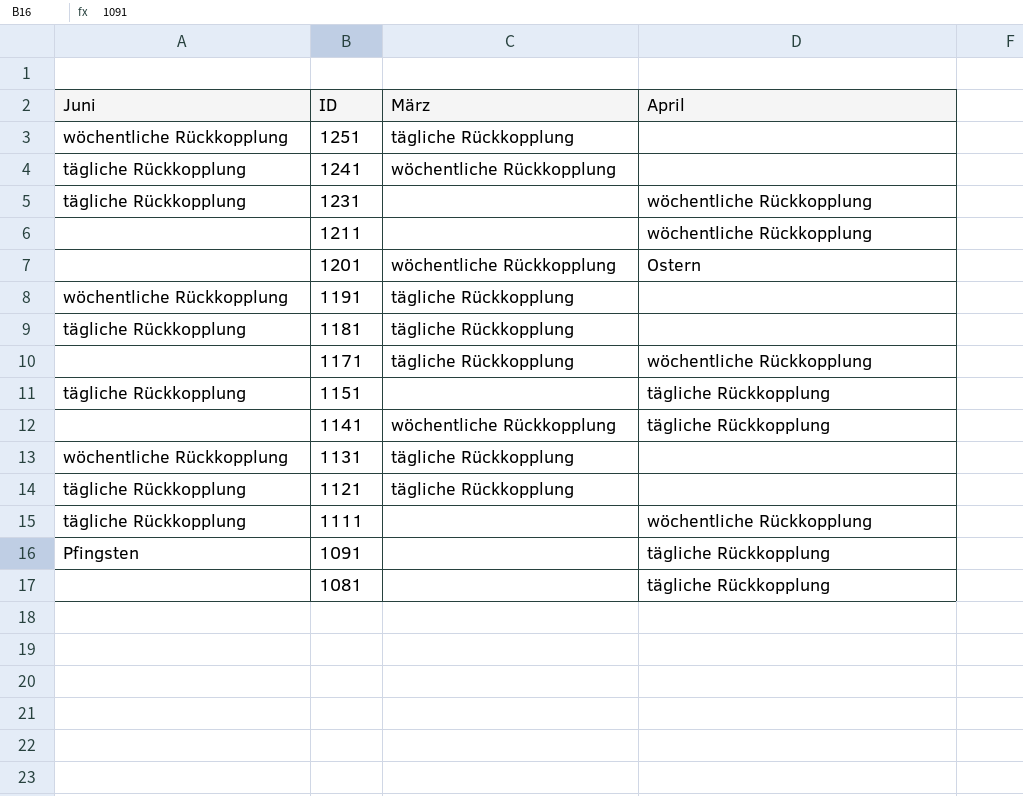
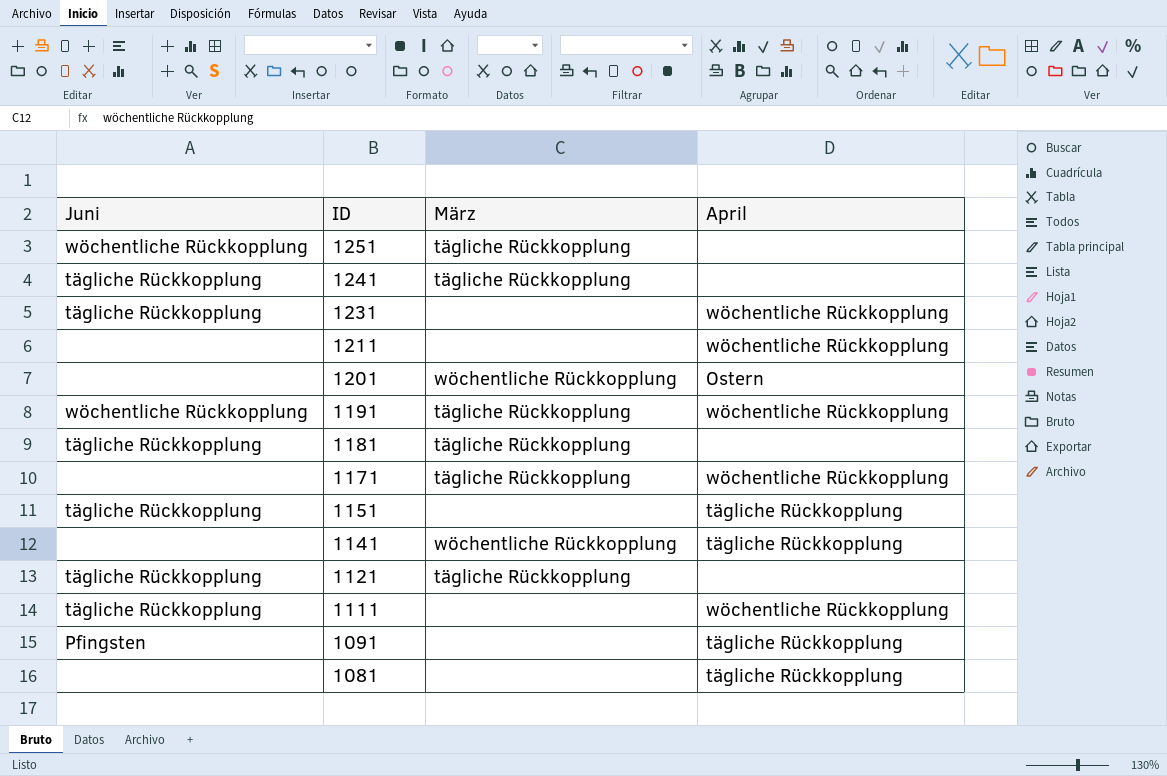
row 1131: wöchentliche Rückkopplung | tägliche Rückkopplung | none -> none
1241 | März: wöchentliche Rückkopplung -> tägliche Rückkopplung
1191 | April: none -> wöchentliche Rückkopplung

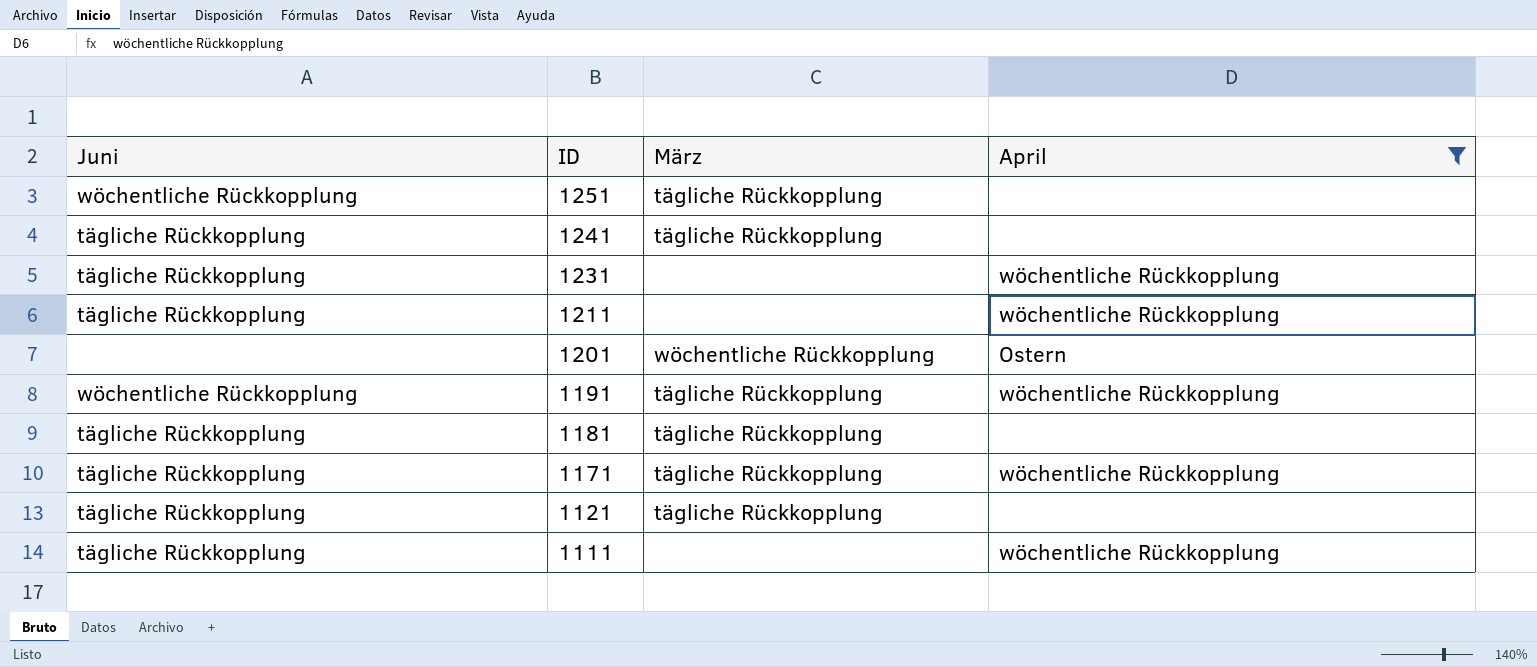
filter: none -> April != tägliche Rückkopplung
1211 | Juni: none -> tägliche Rückkopplung
1171 | Juni: none -> tägliche Rückkopplung

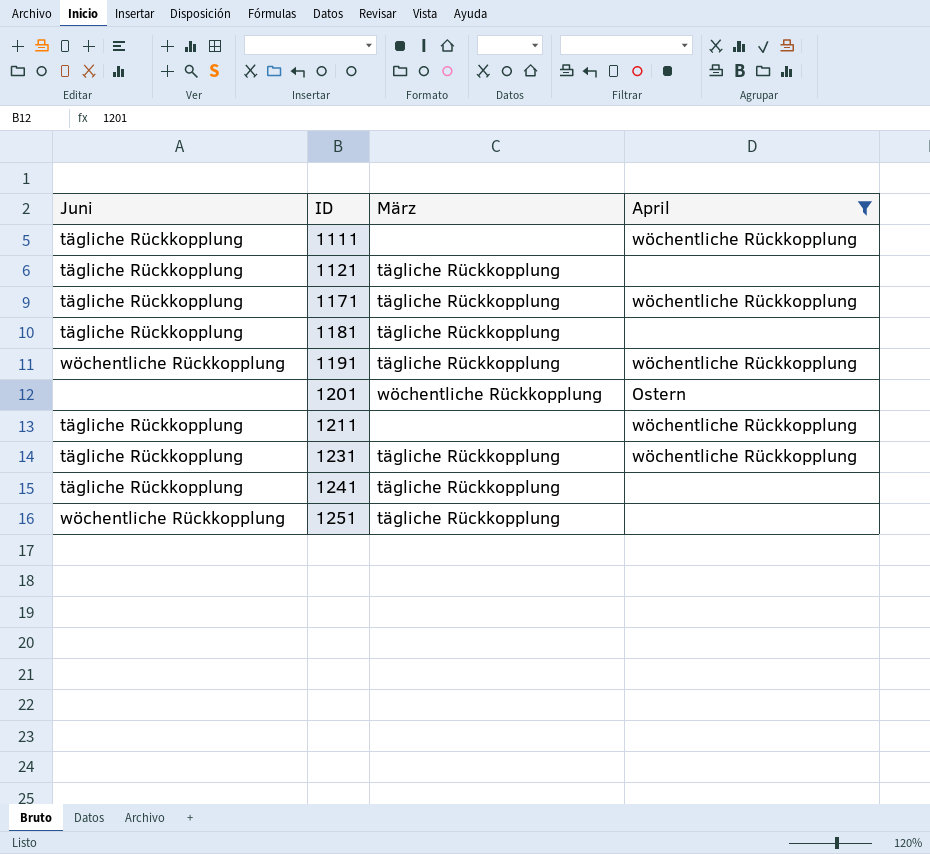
row order: ID descending -> ID ascending
1231 | März: none -> tägliche Rückkopplung

